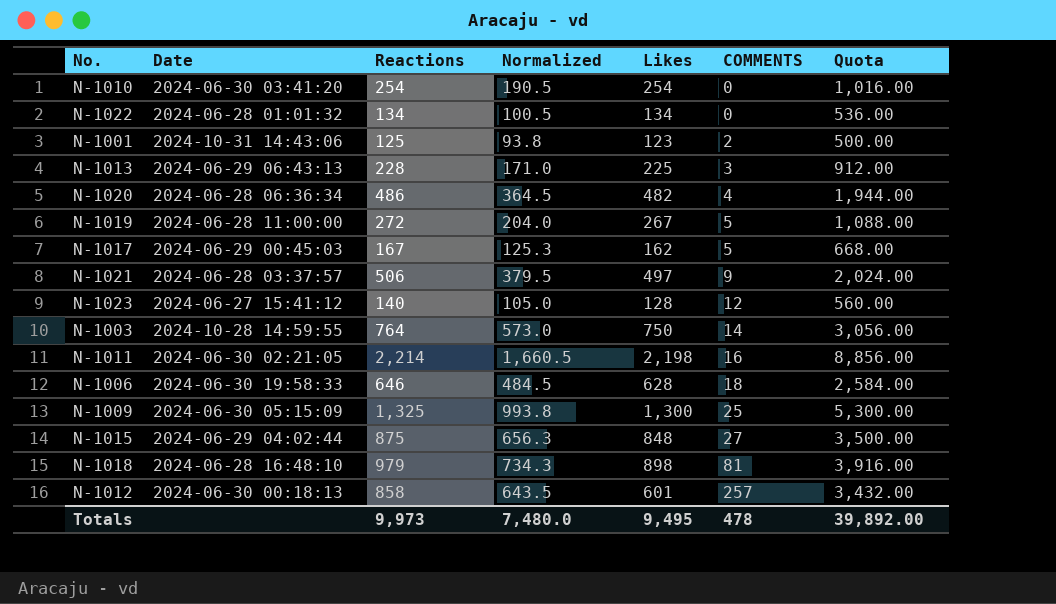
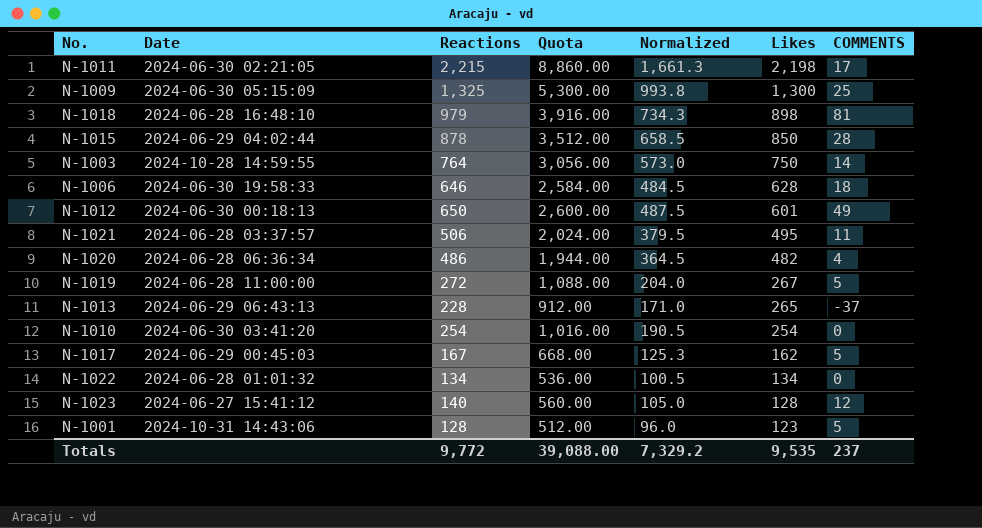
row order: COMMENTS ascending -> Likes descending
column Quota | position: 7 -> 4
N-1011 | Reactions: 2,214 -> 2,215
N-1011 | Quota: 8,856.00 -> 8,860.00
N-1011 | Normalized: 1,660.5 -> 1,661.3
N-1011 | COMMENTS: 16 -> 17
N-1015 | Reactions: 875 -> 878
N-1015 | Quota: 3,500.00 -> 3,512.00
N-1015 | Normalized: 656.3 -> 658.5
N-1015 | Likes: 848 -> 850
N-1015 | COMMENTS: 27 -> 28
N-1012 | Reactions: 858 -> 650
N-1012 | Quota: 3,432.00 -> 2,600.00
N-1012 | Normalized: 643.5 -> 487.5
N-1012 | COMMENTS: 257 -> 49
N-1021 | Likes: 497 -> 495
N-1021 | COMMENTS: 9 -> 11
N-1013 | Likes: 225 -> 265
N-1013 | COMMENTS: 3 -> -37
N-1001 | Reactions: 125 -> 128
N-1001 | Quota: 500.00 -> 512.00
N-1001 | Normalized: 93.8 -> 96.0
N-1001 | COMMENTS: 2 -> 5
Totals | Reactions: 9,973 -> 9,772
Totals | Quota: 39,892.00 -> 39,088.00
Totals | Normalized: 7,480.0 -> 7,329.2
Totals | Likes: 9,495 -> 9,535
Totals | COMMENTS: 478 -> 237

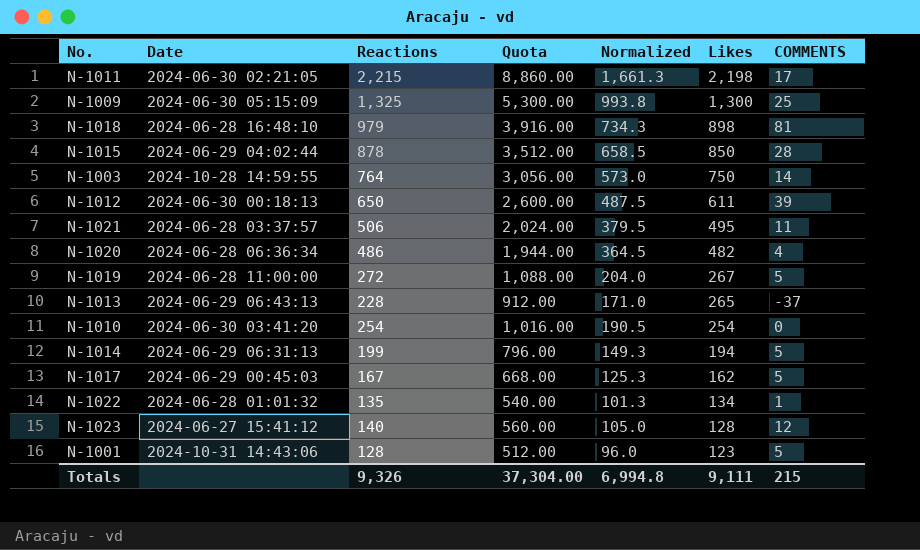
row N-1006: 2024-06-30 19:58:33 | 646 | 2,584.00 | 484.5 | 628 | 18 -> none
N-1012 | Likes: 601 -> 611
N-1012 | COMMENTS: 49 -> 39
row N-1014: none -> 2024-06-29 06:31:13 | 199 | 796.00 | 149.3 | 194 | 5
N-1022 | Reactions: 134 -> 135
N-1022 | Quota: 536.00 -> 540.00
N-1022 | Normalized: 100.5 -> 101.3
N-1022 | COMMENTS: 0 -> 1
Totals | Reactions: 9,772 -> 9,326
Totals | Quota: 39,088.00 -> 37,304.00
Totals | Normalized: 7,329.2 -> 6,994.8
Totals | Likes: 9,535 -> 9,111
Totals | COMMENTS: 237 -> 215

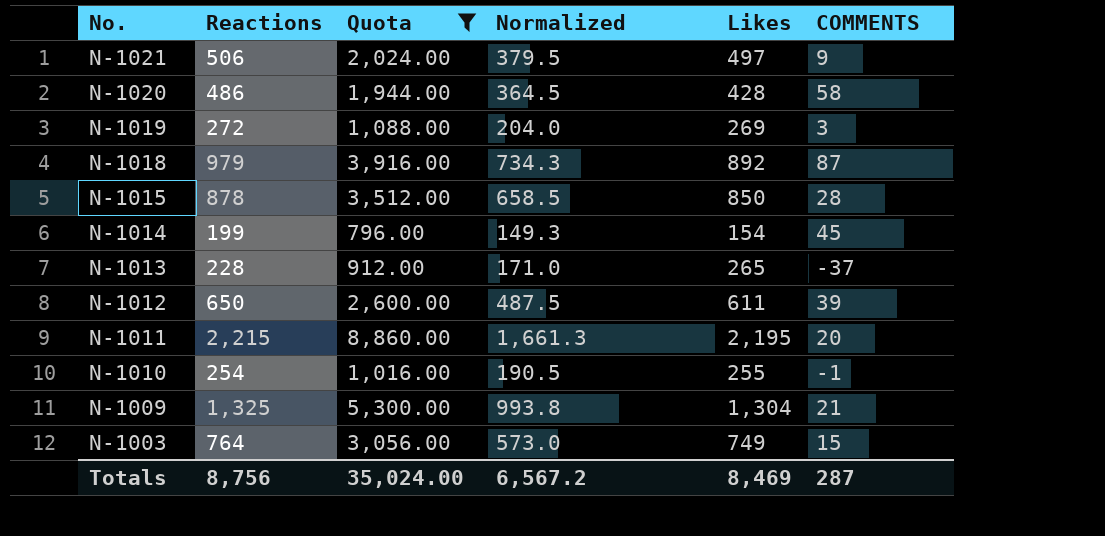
filter: none -> Quota >= 796.00
row order: Likes descending -> No. descending
column Date | position: 2 -> none
N-1021 | Likes: 495 -> 497
N-1021 | COMMENTS: 11 -> 9
N-1020 | Likes: 482 -> 428
N-1020 | COMMENTS: 4 -> 58
N-1019 | Likes: 267 -> 269
N-1019 | COMMENTS: 5 -> 3
N-1018 | Likes: 898 -> 892
N-1018 | COMMENTS: 81 -> 87
N-1014 | Likes: 194 -> 154
N-1014 | COMMENTS: 5 -> 45
N-1011 | Likes: 2,198 -> 2,195
N-1011 | COMMENTS: 17 -> 20
N-1010 | Likes: 254 -> 255
N-1010 | COMMENTS: 0 -> -1
N-1009 | Likes: 1,300 -> 1,304
N-1009 | COMMENTS: 25 -> 21
N-1003 | Likes: 750 -> 749
N-1003 | COMMENTS: 14 -> 15
Totals | Reactions: 9,326 -> 8,756
Totals | Quota: 37,304.00 -> 35,024.00
Totals | Normalized: 6,994.8 -> 6,567.2
Totals | Likes: 9,111 -> 8,469
Totals | COMMENTS: 215 -> 287

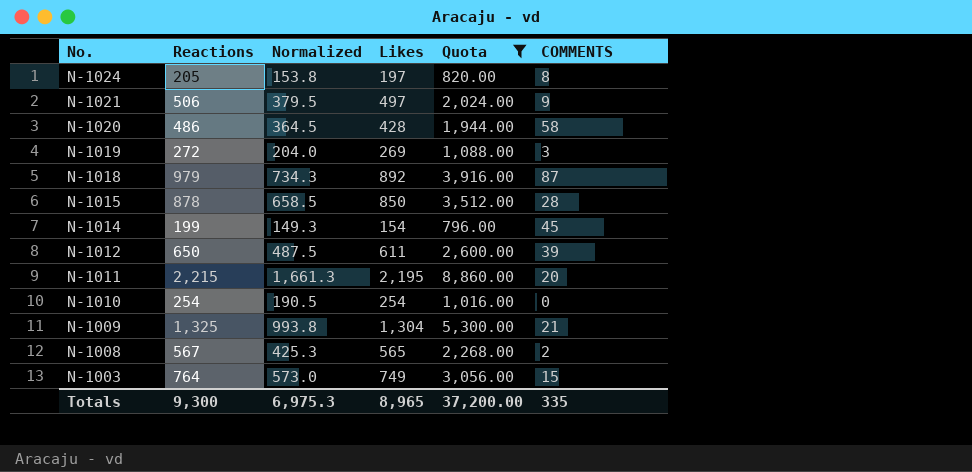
column Quota | position: 3 -> 5
row N-1013: 228 | 912.00 | 171.0 | 265 | -37 -> none
row N-1024: none -> 205 | 153.8 | 197 | 820.00 | 8
N-1010 | Likes: 255 -> 254
N-1010 | COMMENTS: -1 -> 0
row N-1008: none -> 567 | 425.3 | 565 | 2,268.00 | 2
Totals | Reactions: 8,756 -> 9,300
Totals | Normalized: 6,567.2 -> 6,975.3
Totals | Likes: 8,469 -> 8,965
Totals | Quota: 35,024.00 -> 37,200.00
Totals | COMMENTS: 287 -> 335

